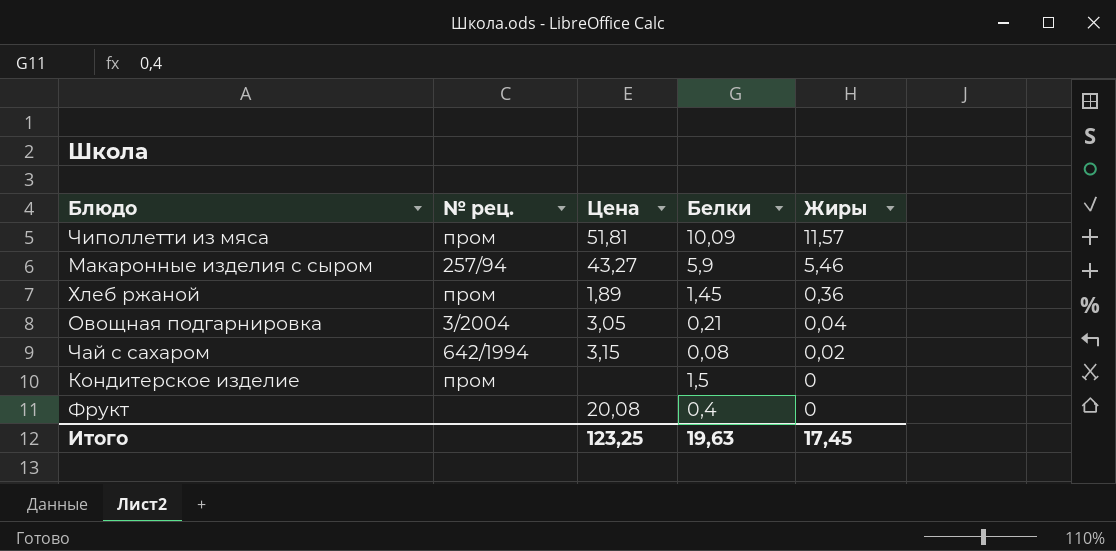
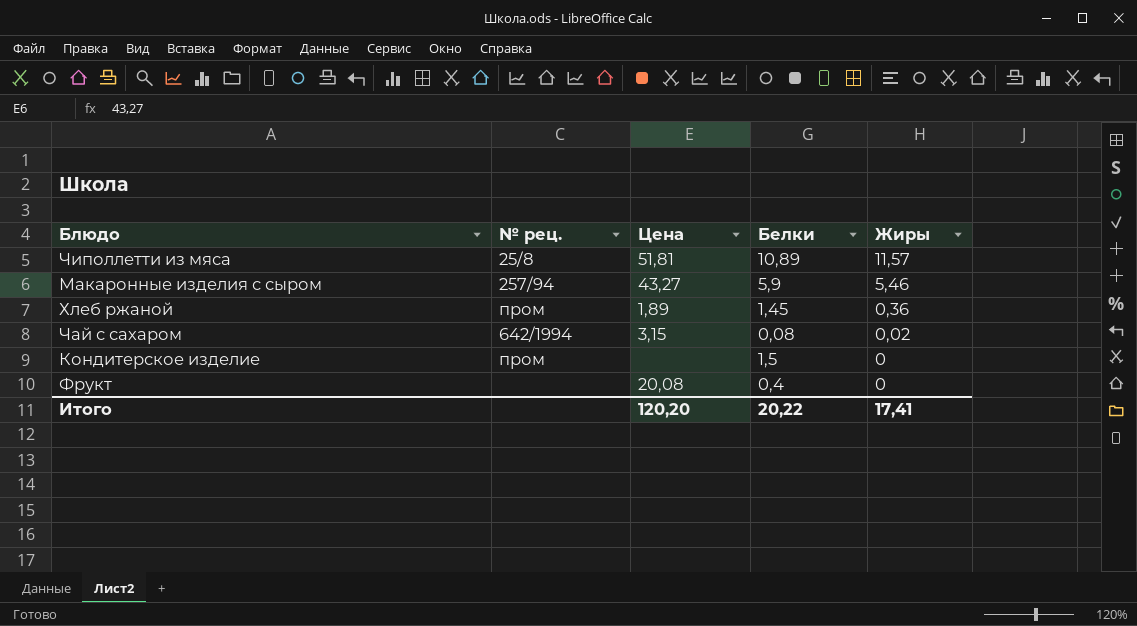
row Овощная подгарнировка: 3/2004 | 3,05 | 0,21 | 0,04 -> none
Чиполлетти из мяса | № рец.: пром -> 25/8
Чиполлетти из мяса | Белки: 10,09 -> 10,89
Итого | Цена: 123,25 -> 120,20
Итого | Белки: 19,63 -> 20,22
Итого | Жиры: 17,45 -> 17,41

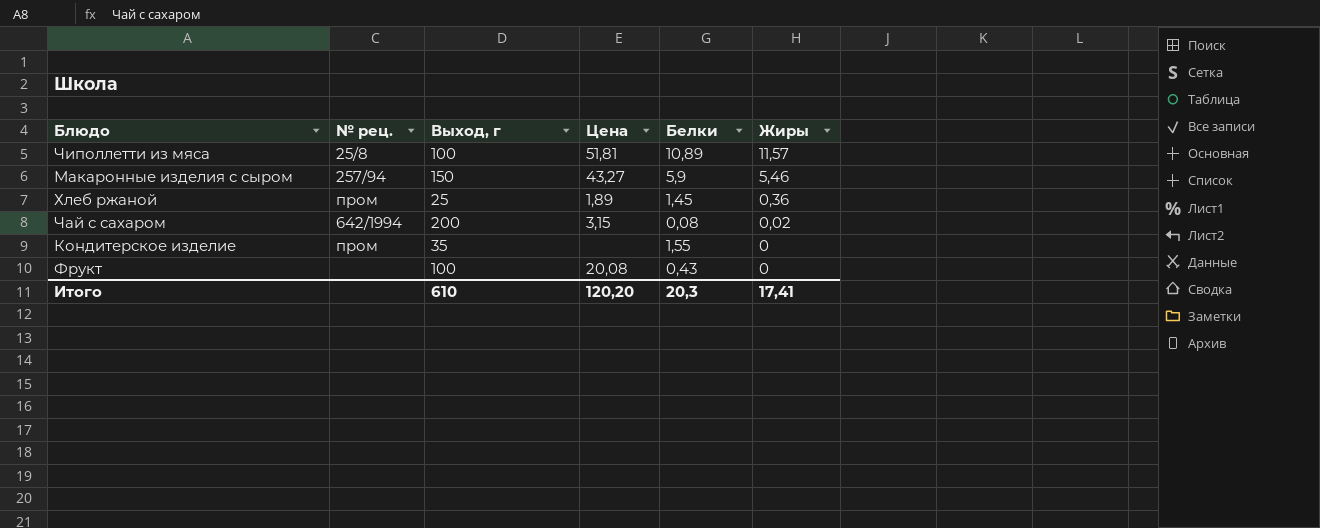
column Выход, г | position: none -> 3
Кондитерское изделие | Белки: 1,5 -> 1,55
Фрукт | Белки: 0,4 -> 0,43
Итого | Белки: 20,22 -> 20,3

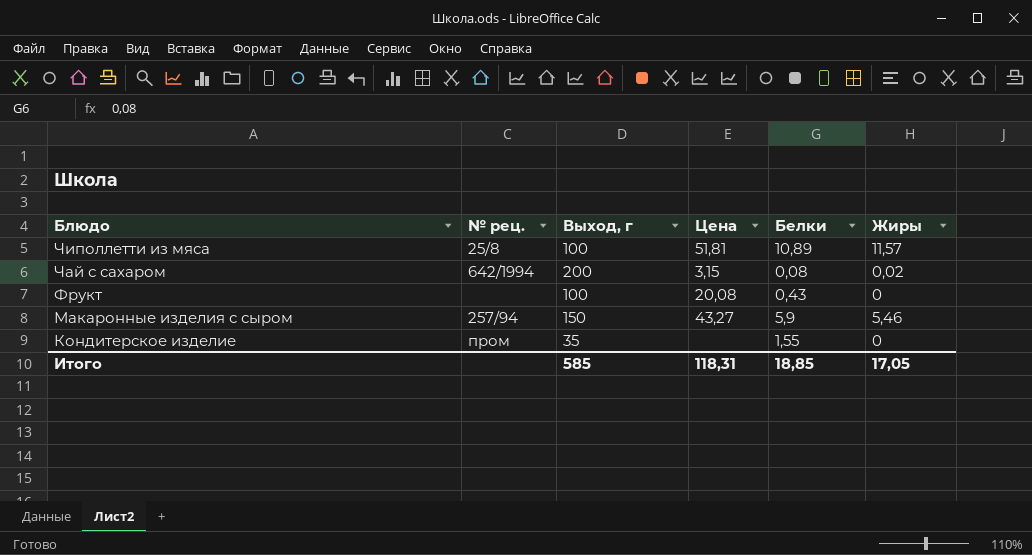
row order: Жиры descending -> Блюдо descending
row Хлеб ржаной: пром | 25 | 1,89 | 1,45 | 0,36 -> none
Итого | Выход, г: 610 -> 585
Итого | Цена: 120,20 -> 118,31
Итого | Белки: 20,3 -> 18,85
Итого | Жиры: 17,41 -> 17,05

